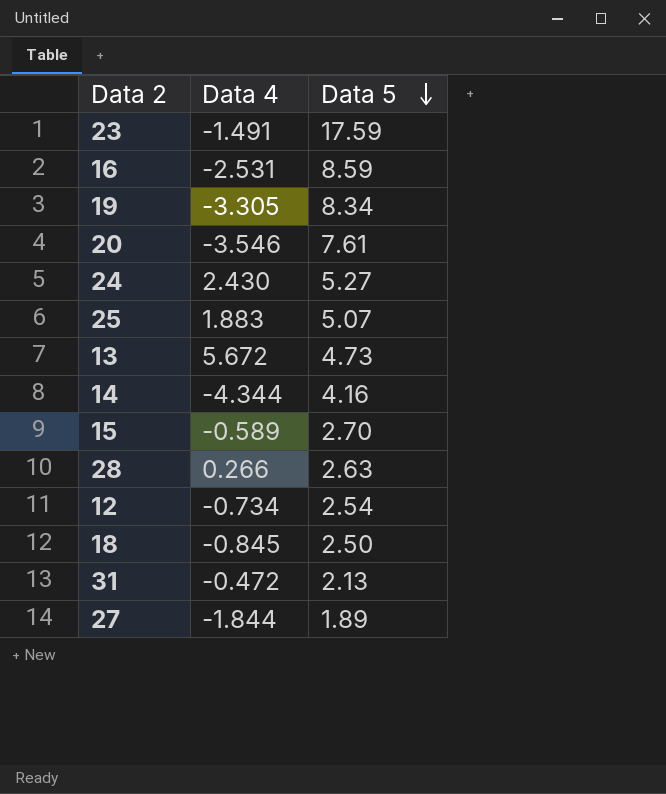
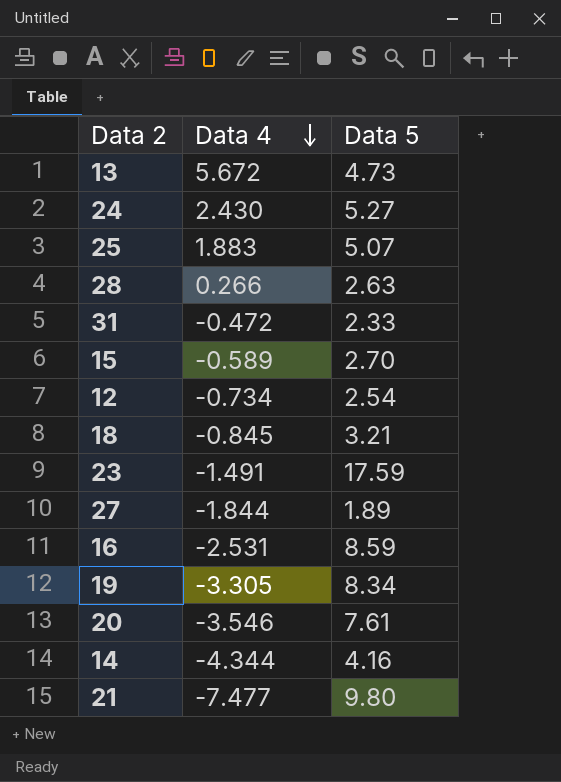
row order: Data 5 descending -> Data 4 descending
31 | Data 5: 2.13 -> 2.33
18 | Data 5: 2.50 -> 3.21
row 21: none -> -7.477 | 9.80

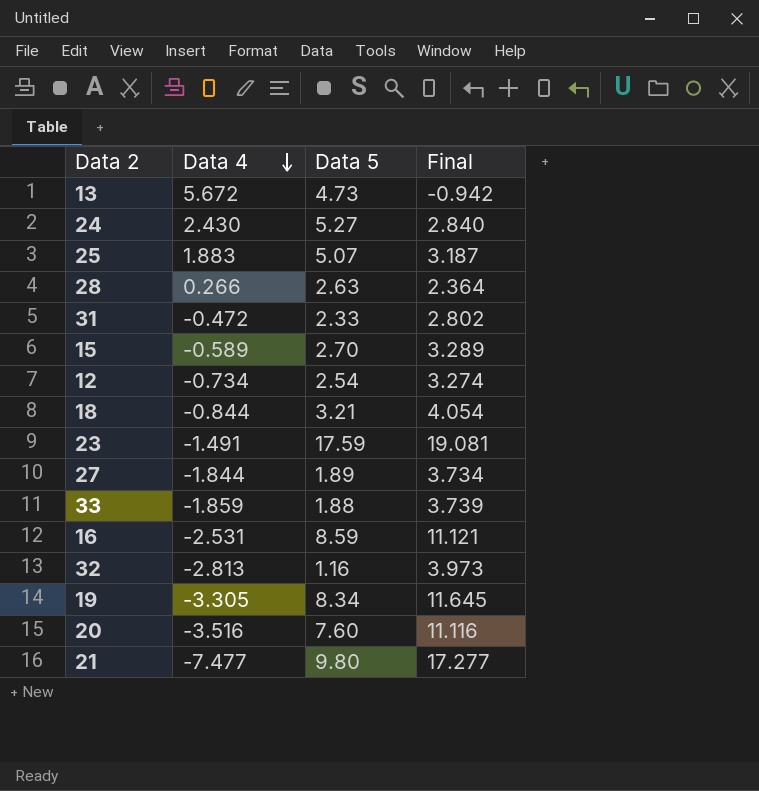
column Final | formula: none -> [Data 5] - [Data 4]
row 14: -4.344 | 4.16 -> none
18 | Data 4: -0.845 -> -0.844
row 33: none -> -1.859 | 1.88 | 3.739
row 32: none -> -2.813 | 1.16 | 3.973
20 | Data 4: -3.546 -> -3.516
20 | Data 5: 7.61 -> 7.60

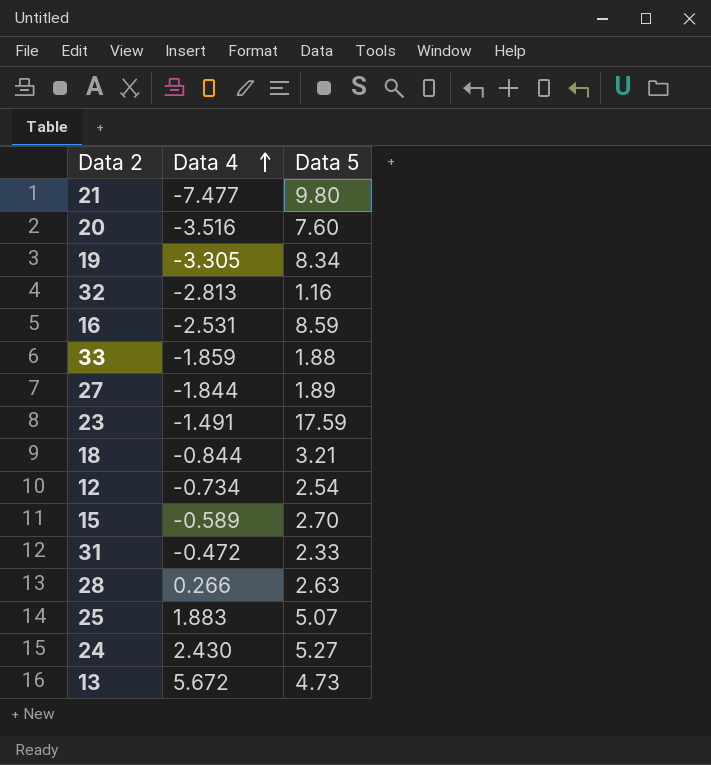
row order: Data 4 descending -> Data 4 ascending
column Final | formula: [Data 5] - [Data 4] -> none

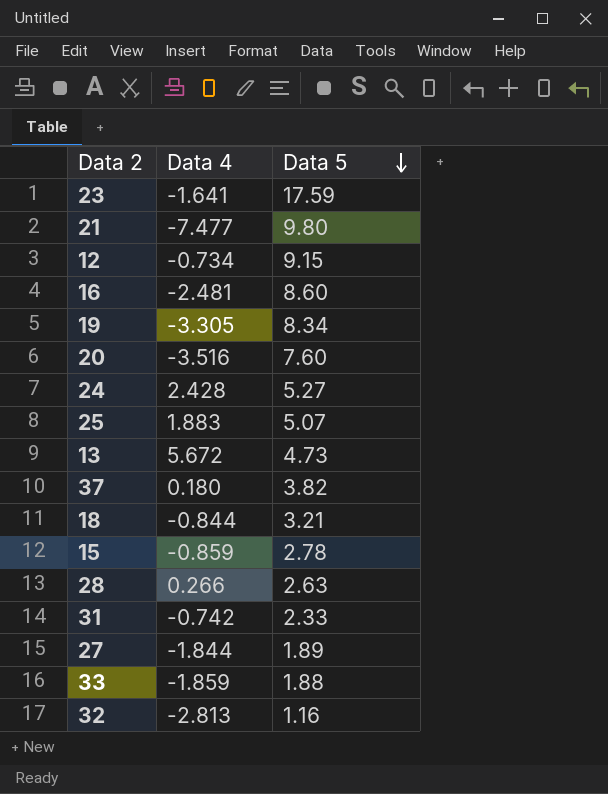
row order: Data 4 ascending -> Data 5 descending
23 | Data 4: -1.491 -> -1.641
12 | Data 5: 2.54 -> 9.15
16 | Data 4: -2.531 -> -2.481
16 | Data 5: 8.59 -> 8.60
24 | Data 4: 2.430 -> 2.428
row 37: none -> 0.180 | 3.82
15 | Data 4: -0.589 -> -0.859
15 | Data 5: 2.70 -> 2.78
31 | Data 4: -0.472 -> -0.742

